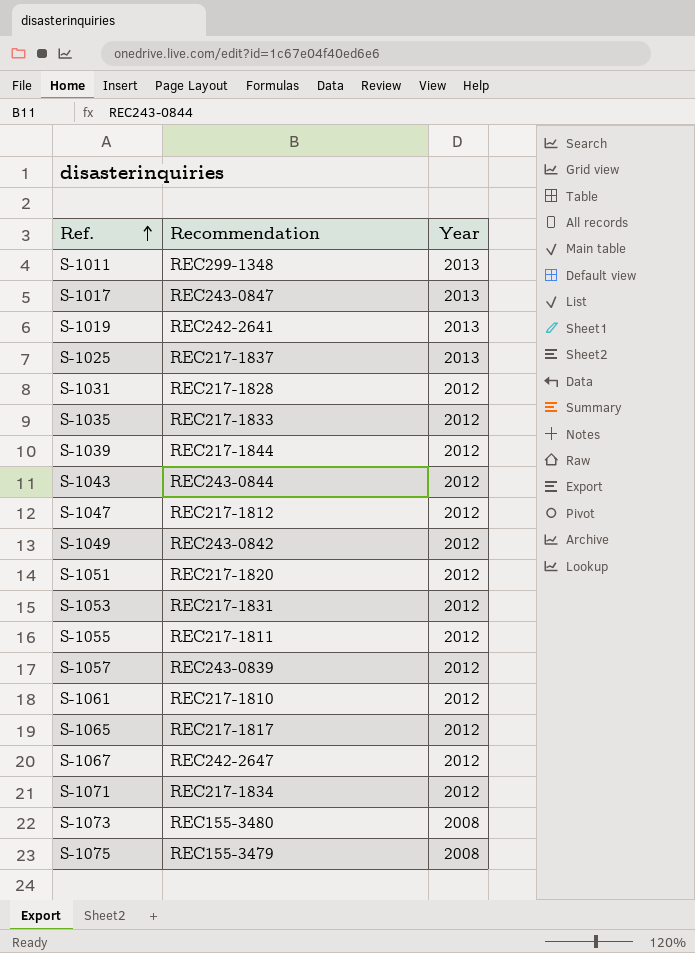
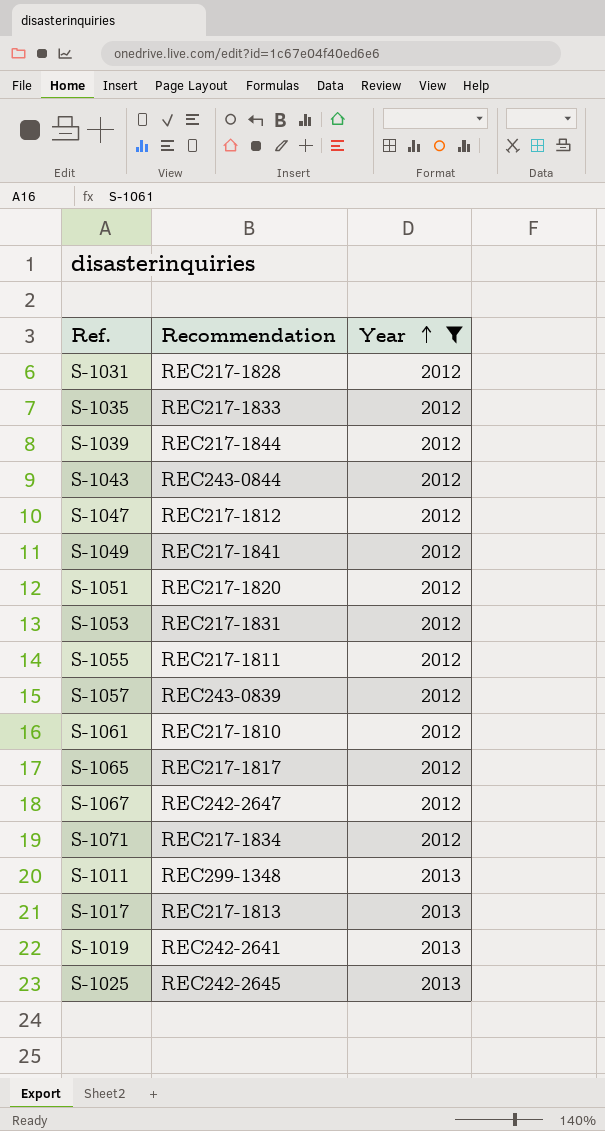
filter: none -> Year != 2008
row order: Ref. ascending -> Year ascending
S-1049 | Recommendation: REC243-0842 -> REC217-1841
S-1017 | Recommendation: REC243-0847 -> REC217-1813
S-1025 | Recommendation: REC217-1837 -> REC242-2645

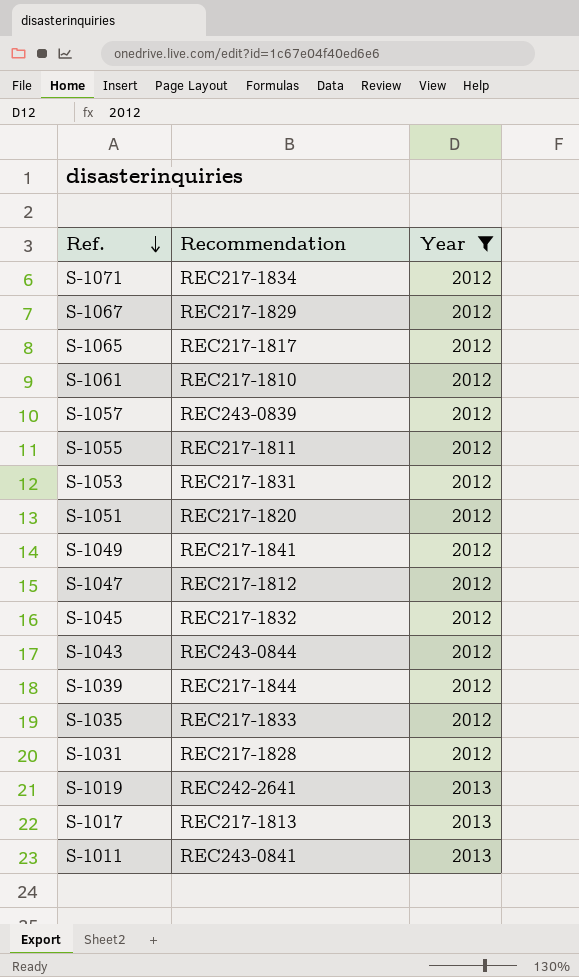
row order: Year ascending -> Ref. descending
row S-1025: REC242-2645 | 2013 -> none
S-1067 | Recommendation: REC242-2647 -> REC217-1829
row S-1045: none -> REC217-1832 | 2012
S-1011 | Recommendation: REC299-1348 -> REC243-0841

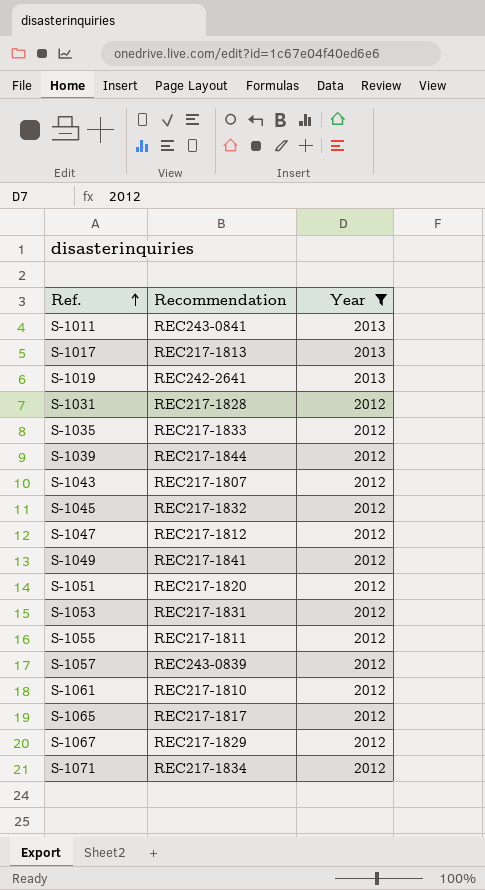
row order: Ref. descending -> Ref. ascending
S-1043 | Recommendation: REC243-0844 -> REC217-1807

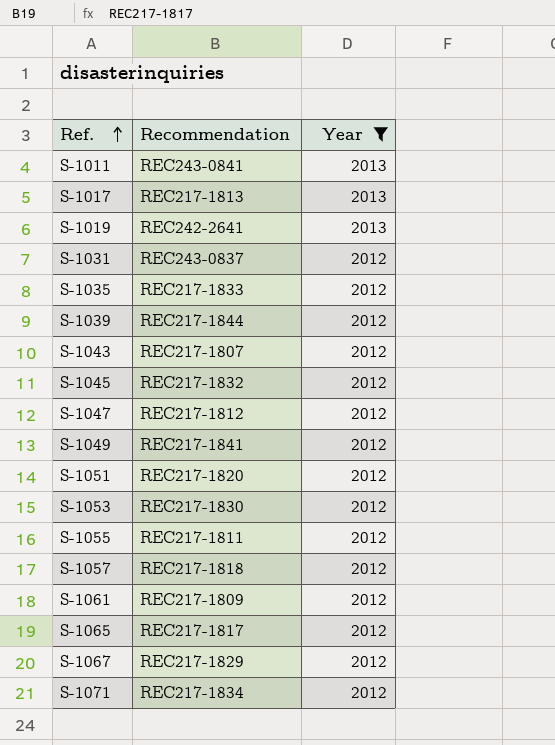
S-1031 | Recommendation: REC217-1828 -> REC243-0837
S-1053 | Recommendation: REC217-1831 -> REC217-1830
S-1057 | Recommendation: REC243-0839 -> REC217-1818
S-1061 | Recommendation: REC217-1810 -> REC217-1809

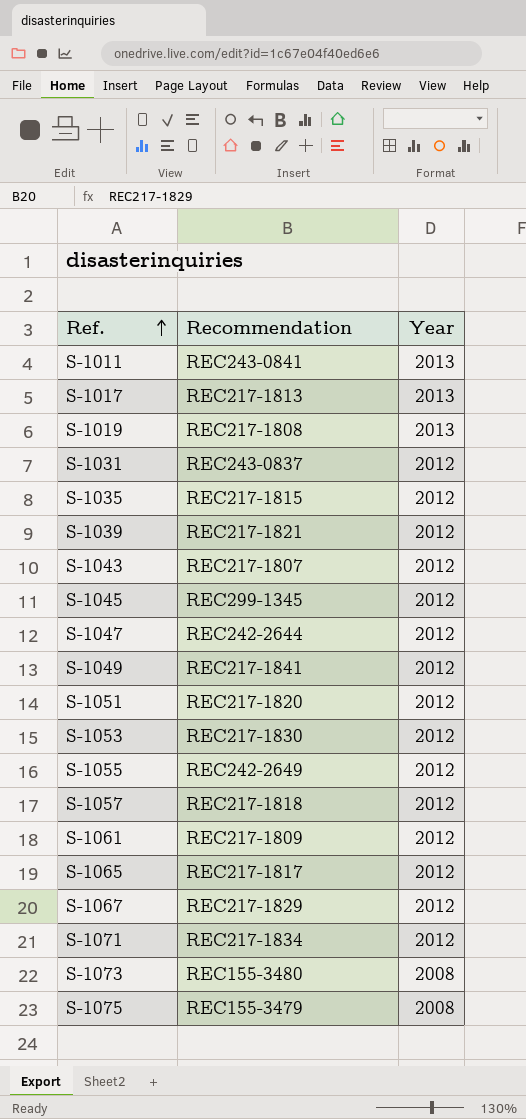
filter: Year != 2008 -> none
S-1019 | Recommendation: REC242-2641 -> REC217-1808
S-1035 | Recommendation: REC217-1833 -> REC217-1815
S-1039 | Recommendation: REC217-1844 -> REC217-1821
S-1045 | Recommendation: REC217-1832 -> REC299-1345
S-1047 | Recommendation: REC217-1812 -> REC242-2644
S-1055 | Recommendation: REC217-1811 -> REC242-2649

